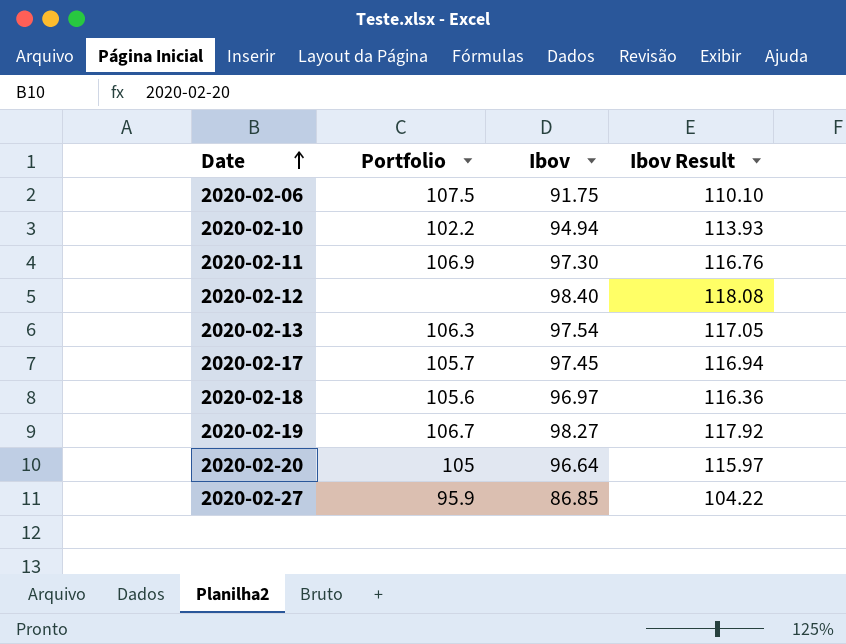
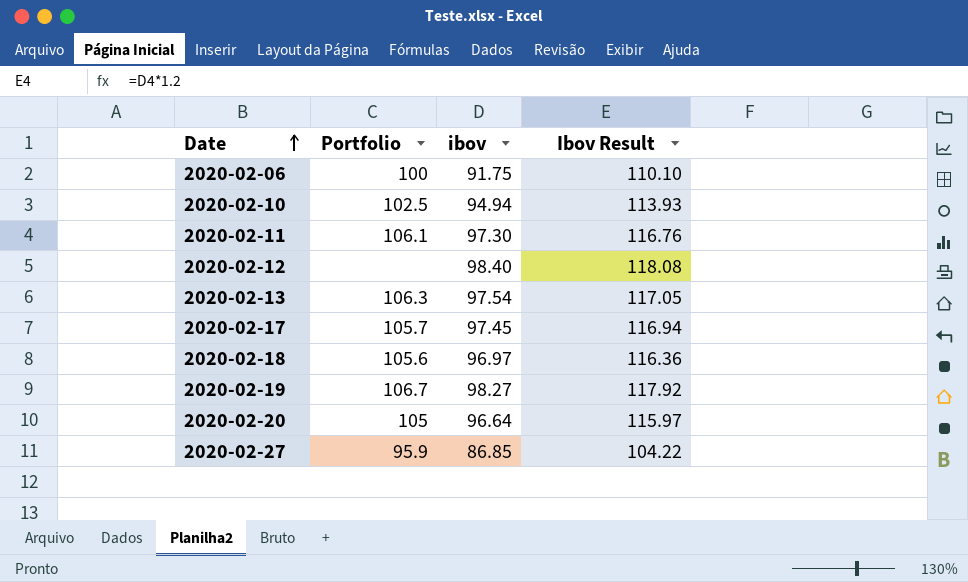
column name: Ibov -> ibov
2020-02-06 | Portfolio: 107.5 -> 100
2020-02-10 | Portfolio: 102.2 -> 102.5
2020-02-11 | Portfolio: 106.9 -> 106.1

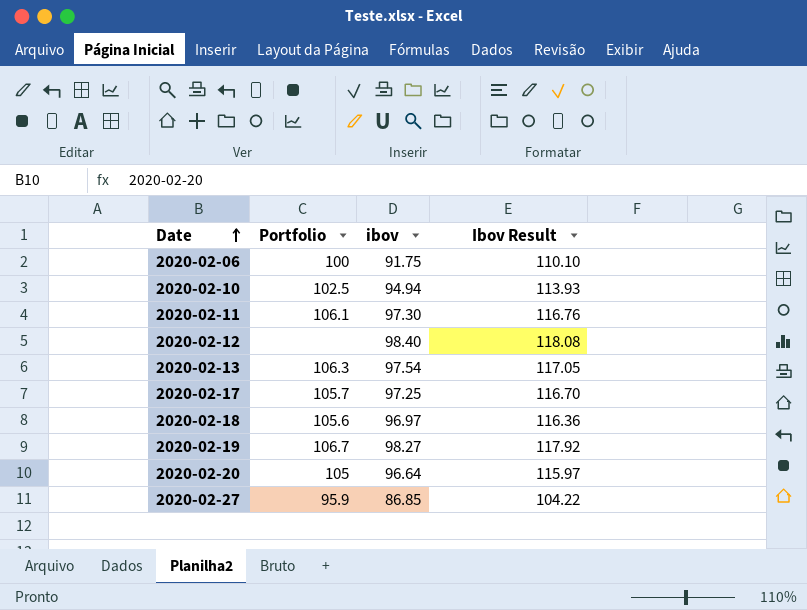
2020-02-17 | ibov: 97.45 -> 97.25
2020-02-17 | Ibov Result: 116.94 -> 116.70

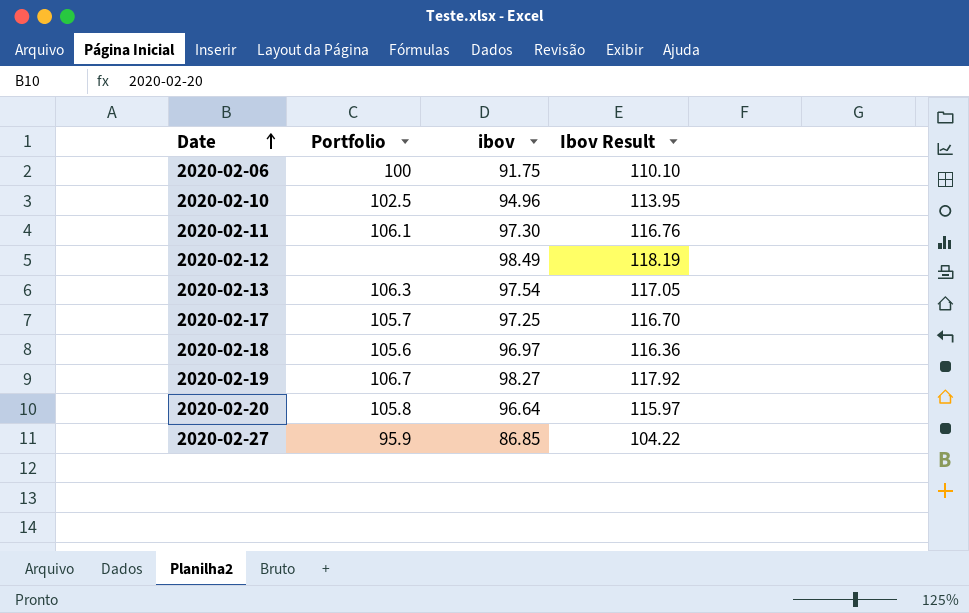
2020-02-10 | ibov: 94.94 -> 94.96
2020-02-10 | Ibov Result: 113.93 -> 113.95
2020-02-12 | ibov: 98.40 -> 98.49
2020-02-12 | Ibov Result: 118.08 -> 118.19
2020-02-20 | Portfolio: 105 -> 105.8

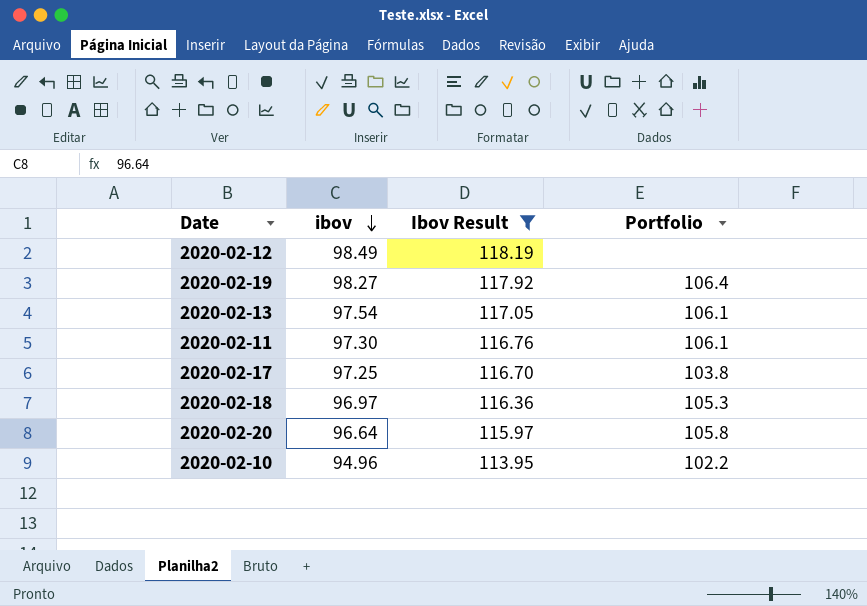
filter: none -> Ibov Result >= 113.95
row order: Date ascending -> ibov descending
column Portfolio | position: 2 -> 4
2020-02-19 | Portfolio: 106.7 -> 106.4
2020-02-13 | Portfolio: 106.3 -> 106.1
2020-02-17 | Portfolio: 105.7 -> 103.8
2020-02-18 | Portfolio: 105.6 -> 105.3
2020-02-10 | Portfolio: 102.5 -> 102.2

